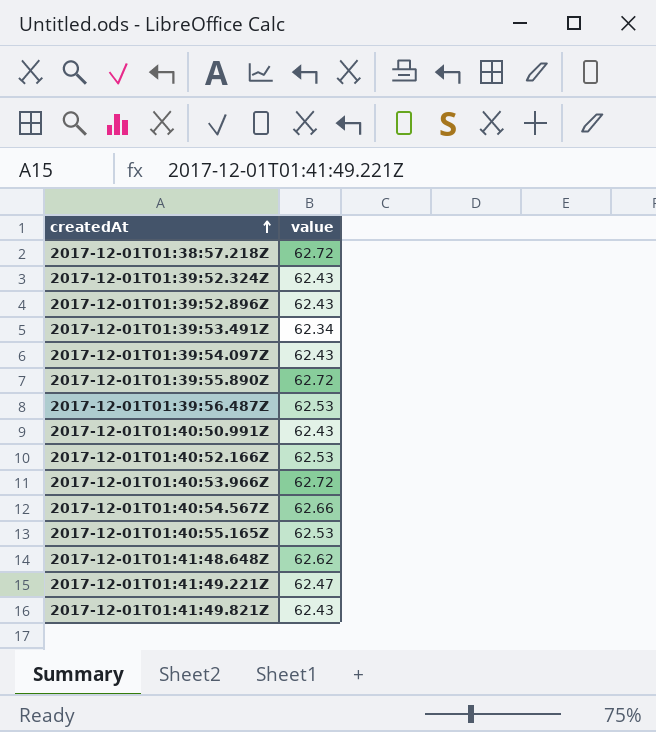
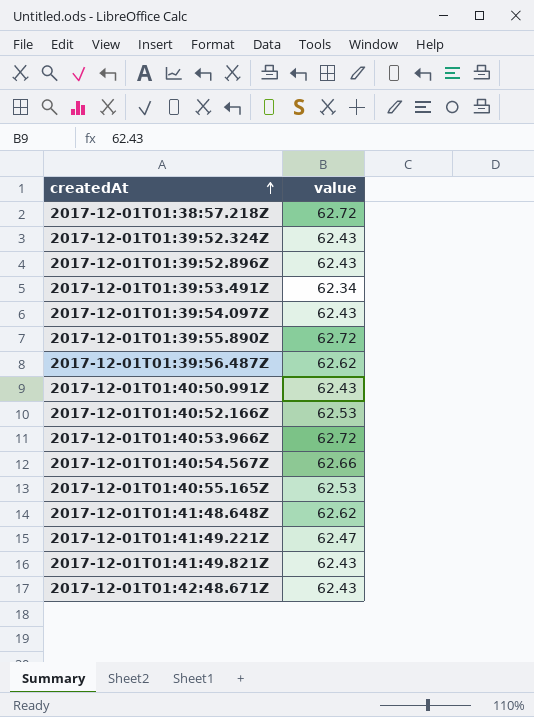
2017-12-01T01:39:56.487Z | value: 62.53 -> 62.62
row 2017-12-01T01:42:48.671Z: none -> 62.43

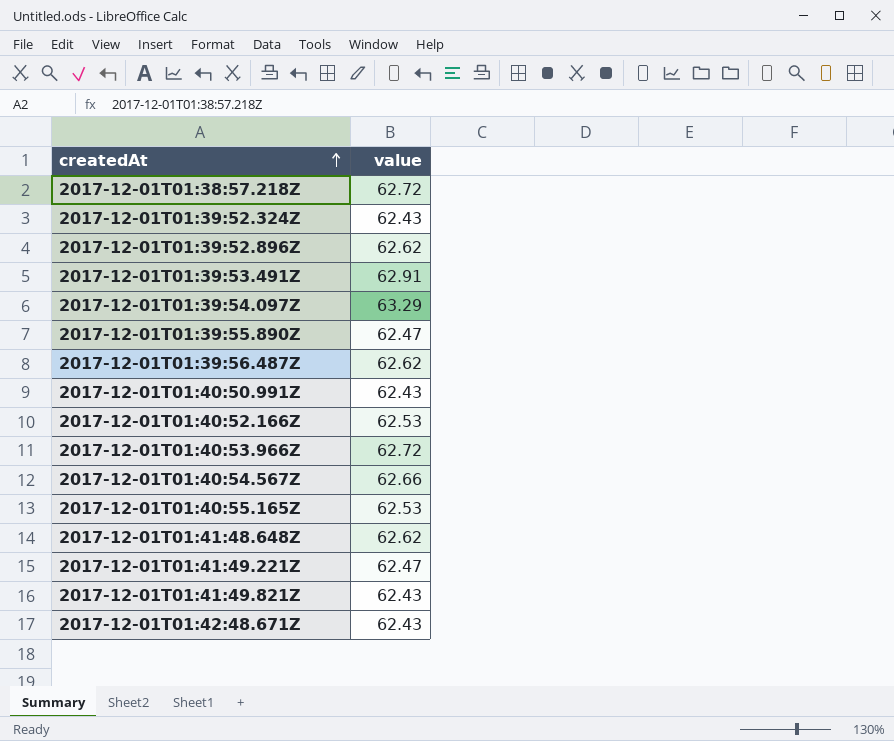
2017-12-01T01:39:52.896Z | value: 62.43 -> 62.62
2017-12-01T01:39:53.491Z | value: 62.34 -> 62.91
2017-12-01T01:39:54.097Z | value: 62.43 -> 63.29
2017-12-01T01:39:55.890Z | value: 62.72 -> 62.47

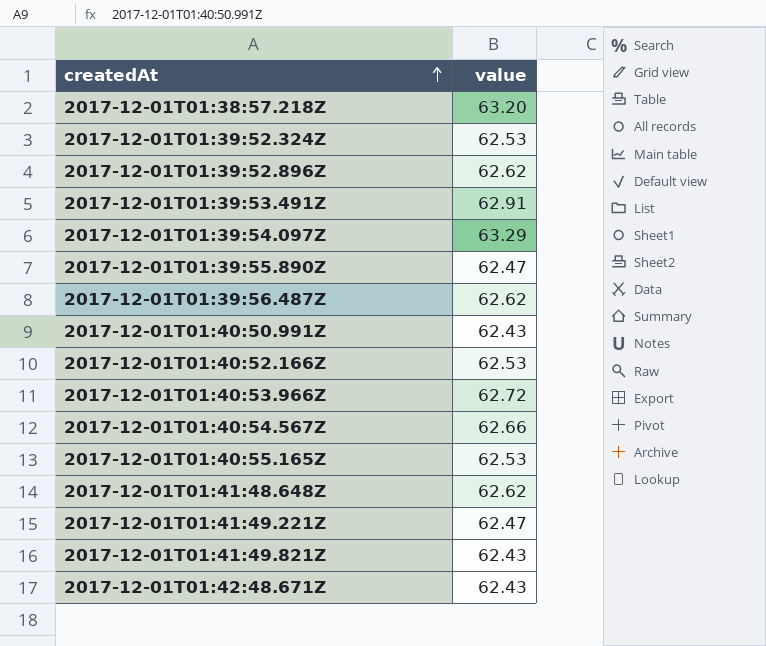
2017-12-01T01:38:57.218Z | value: 62.72 -> 63.20
2017-12-01T01:39:52.324Z | value: 62.43 -> 62.53

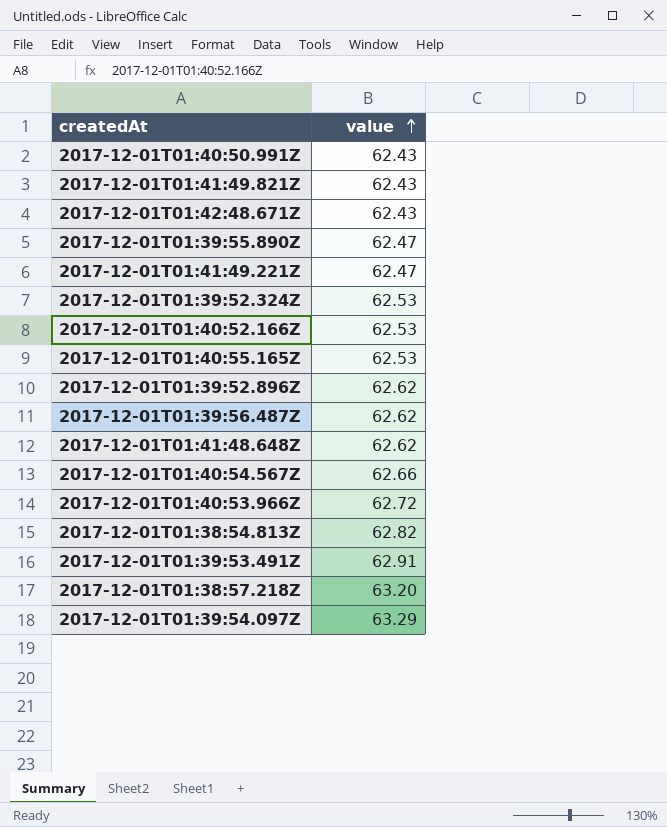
row order: createdAt ascending -> value ascending
row 2017-12-01T01:38:54.813Z: none -> 62.82

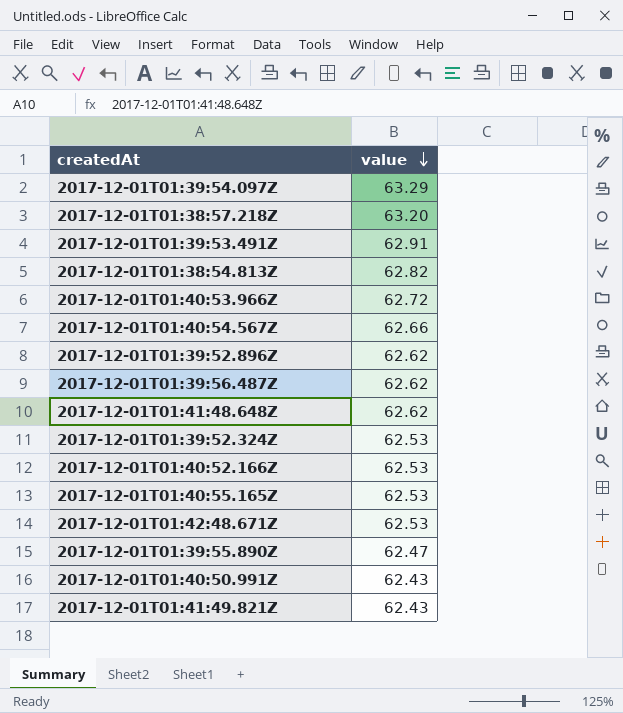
row order: value ascending -> value descending
row 2017-12-01T01:41:49.221Z: 62.47 -> none
2017-12-01T01:42:48.671Z | value: 62.43 -> 62.53

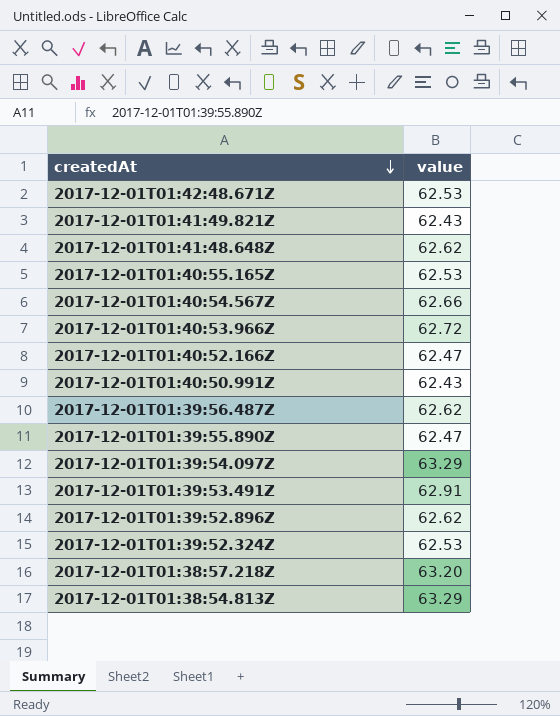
row order: value descending -> createdAt descending
2017-12-01T01:40:52.166Z | value: 62.53 -> 62.47
2017-12-01T01:38:54.813Z | value: 62.82 -> 63.29

